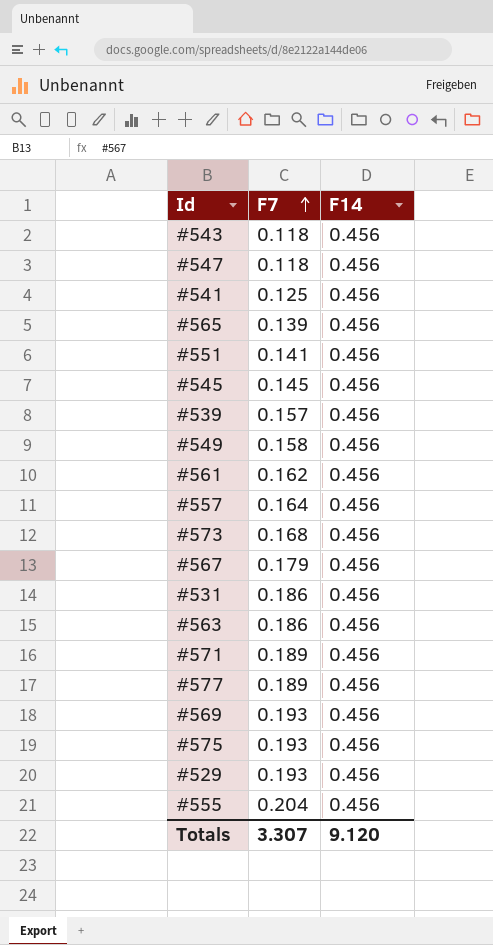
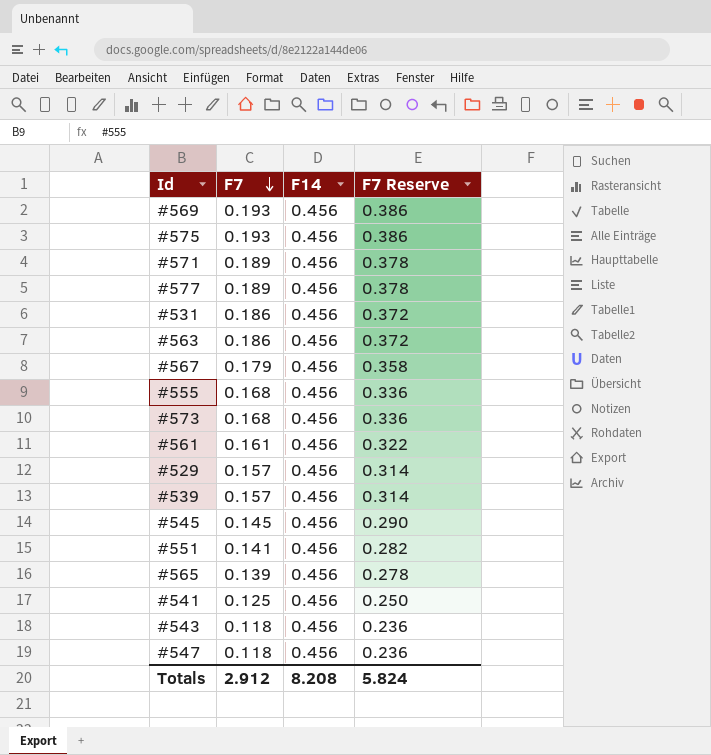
row order: F7 ascending -> F7 descending
column F7 Reserve | formula: none -> [F7] * 2
row #549: 0.158 | 0.456 -> none
row #557: 0.164 | 0.456 -> none
#555 | F7: 0.204 -> 0.168
#561 | F7: 0.162 -> 0.161
#529 | F7: 0.193 -> 0.157
Totals | F7: 3.307 -> 2.912
Totals | F14: 9.120 -> 8.208

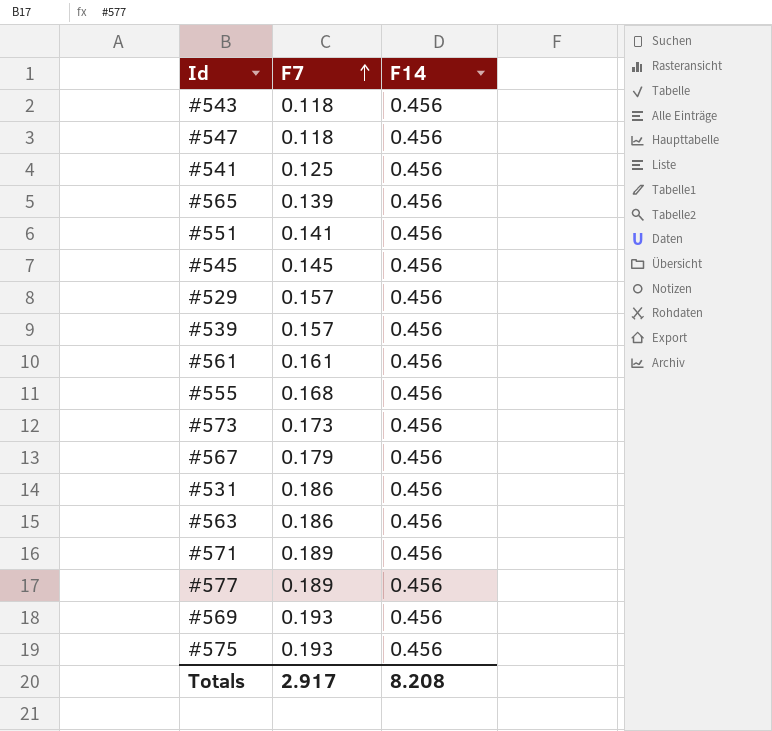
row order: F7 descending -> F7 ascending
column F7 Reserve | formula: [F7] * 2 -> none
#573 | F7: 0.168 -> 0.173
Totals | F7: 2.912 -> 2.917

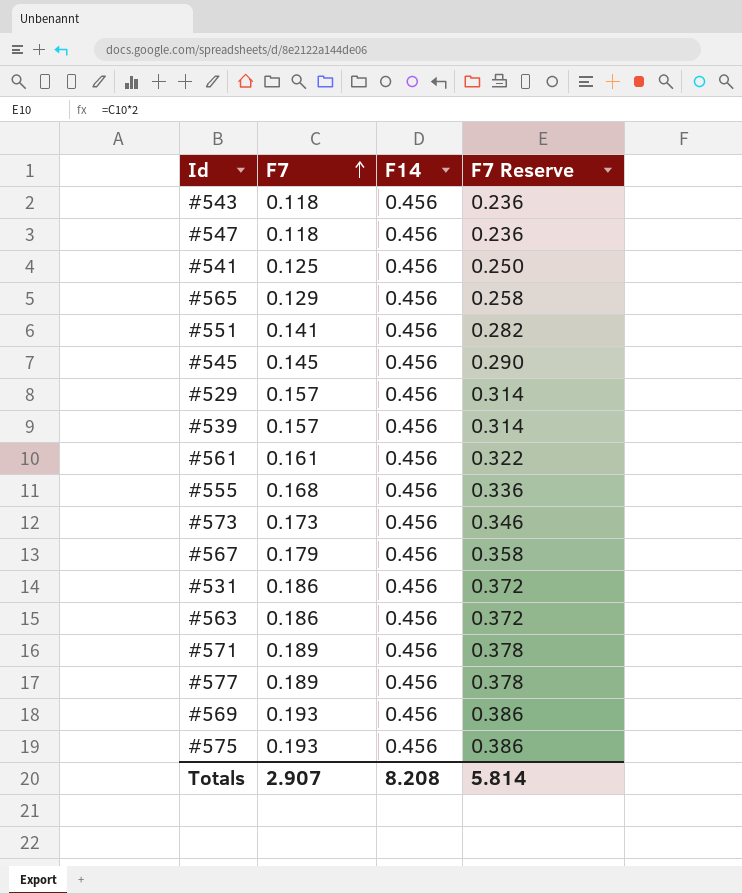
column F7 Reserve | formula: none -> [F7] * 2
#565 | F7: 0.139 -> 0.129
Totals | F7: 2.917 -> 2.907

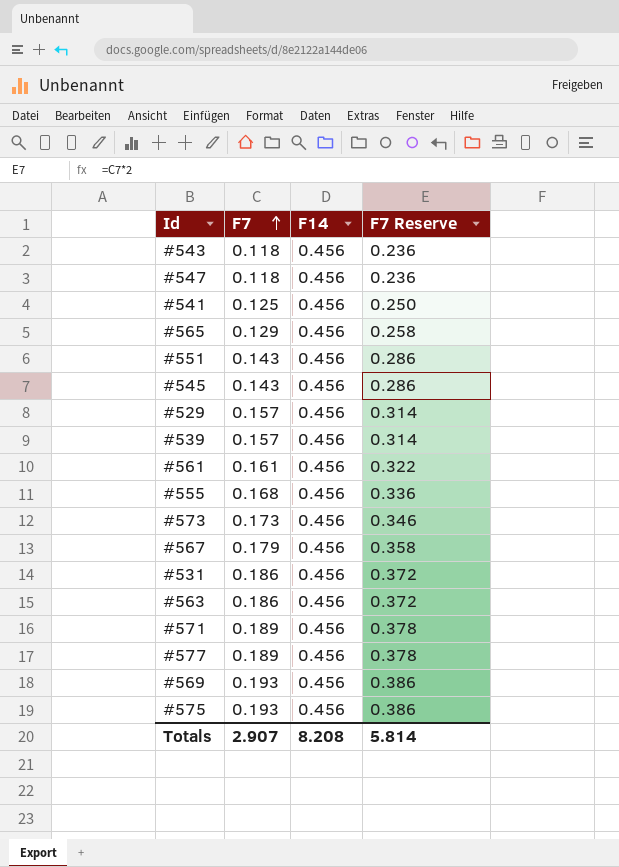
#551 | F7: 0.141 -> 0.143
#551 | F7 Reserve: 0.282 -> 0.286
#545 | F7: 0.145 -> 0.143
#545 | F7 Reserve: 0.290 -> 0.286

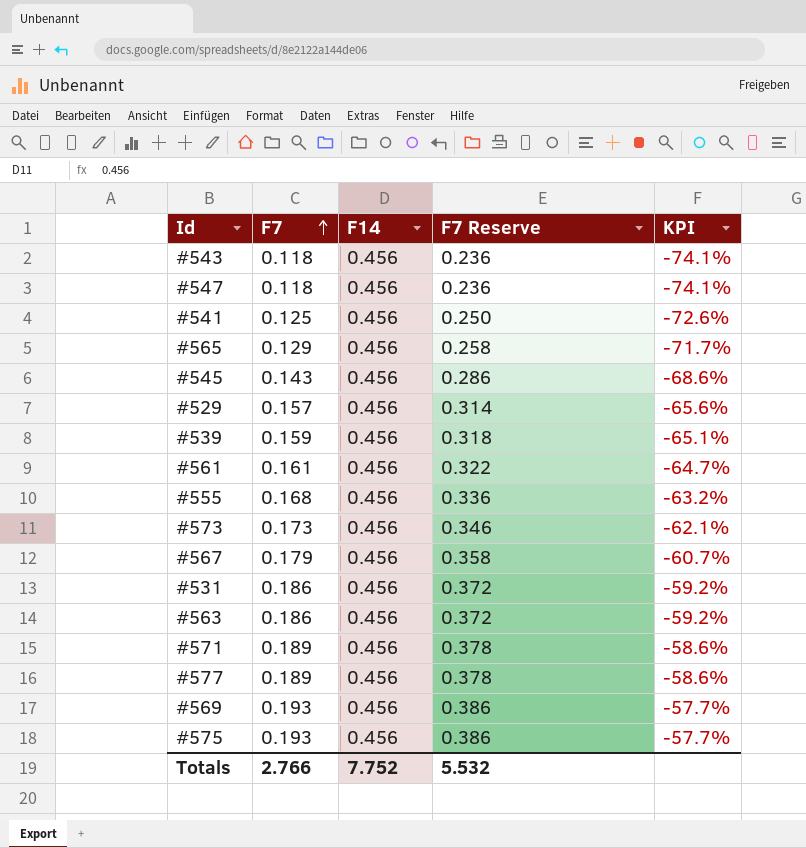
column KPI | formula: none -> ([F7] - [F14]) / [F14]
row #551: 0.143 | 0.456 | 0.286 -> none
#539 | F7: 0.157 -> 0.159
#539 | F7 Reserve: 0.314 -> 0.318
Totals | F7: 2.907 -> 2.766
Totals | F14: 8.208 -> 7.752
Totals | F7 Reserve: 5.814 -> 5.532

